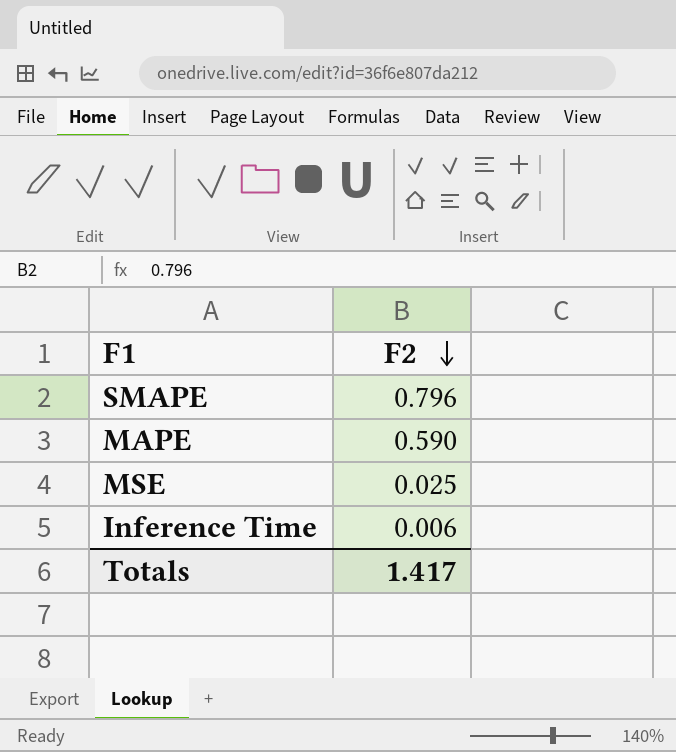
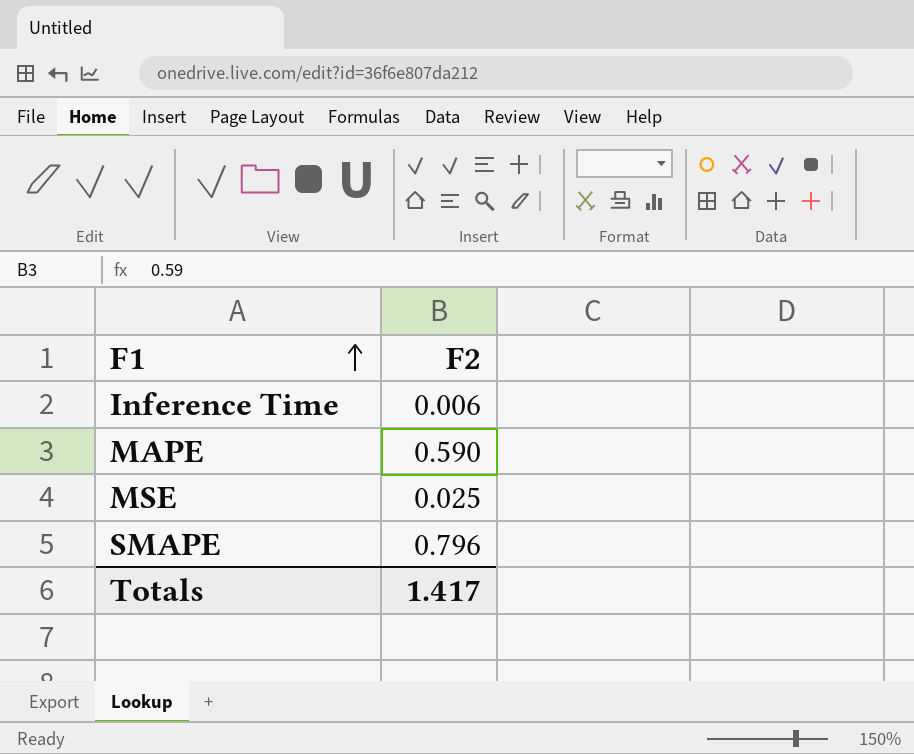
row order: F2 descending -> F1 ascending

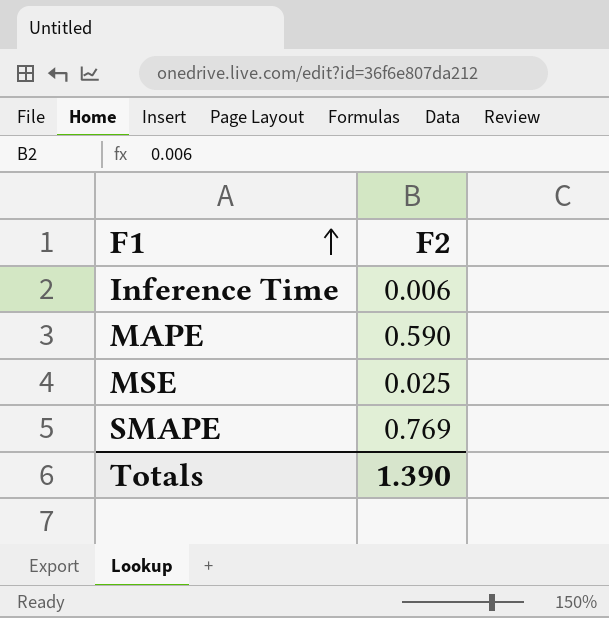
SMAPE | F2: 0.796 -> 0.769
Totals | F2: 1.417 -> 1.390

